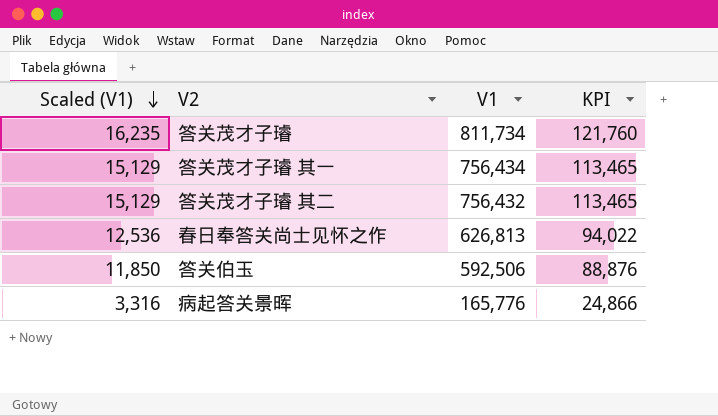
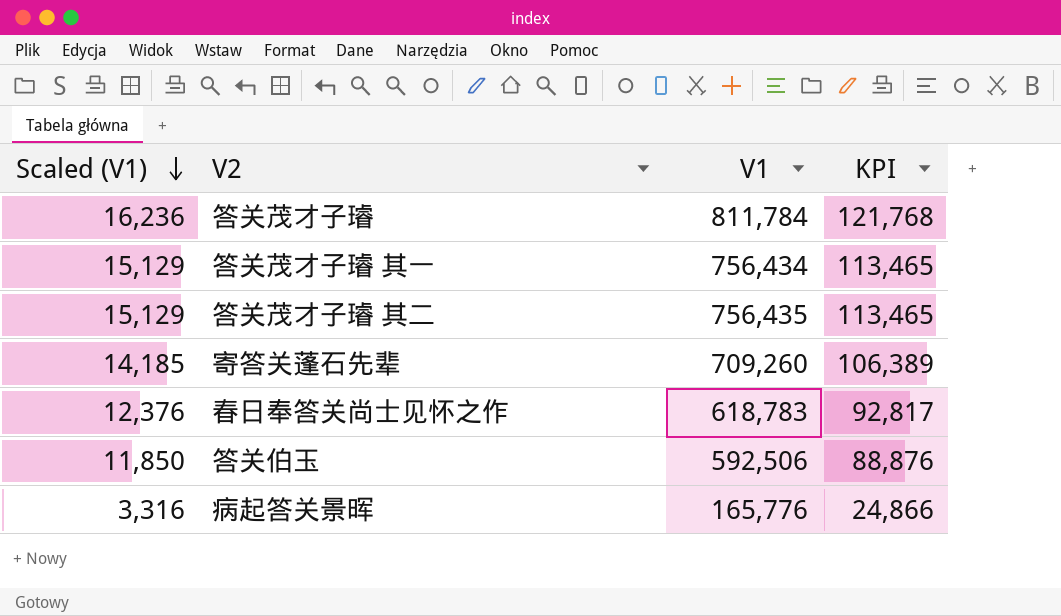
答关茂才子璿 | Scaled (V1): 16,235 -> 16,236
答关茂才子璿 | V1: 811,734 -> 811,784
答关茂才子璿 | KPI: 121,760 -> 121,768
答关茂才子璿 其二 | V1: 756,432 -> 756,435
row 寄答关蓬石先辈: none -> 14,185 | 709,260 | 106,389
春日奉答关尚士见怀之作 | Scaled (V1): 12,536 -> 12,376
春日奉答关尚士见怀之作 | V1: 626,813 -> 618,783
春日奉答关尚士见怀之作 | KPI: 94,022 -> 92,817

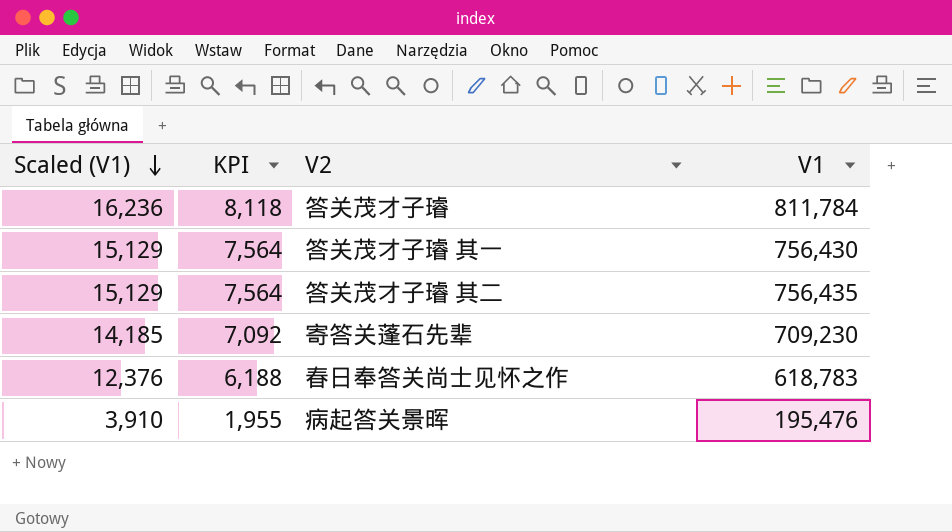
column KPI | formula: [V1] * 0.15 -> [V1] * 0.01
column KPI | position: 4 -> 2
row 答关伯玉: 11,850 | 592,506 | 88,876 -> none
答关茂才子璿 其一 | V1: 756,434 -> 756,430
寄答关蓬石先辈 | V1: 709,260 -> 709,230
病起答关景晖 | Scaled (V1): 3,316 -> 3,910
病起答关景晖 | V1: 165,776 -> 195,476

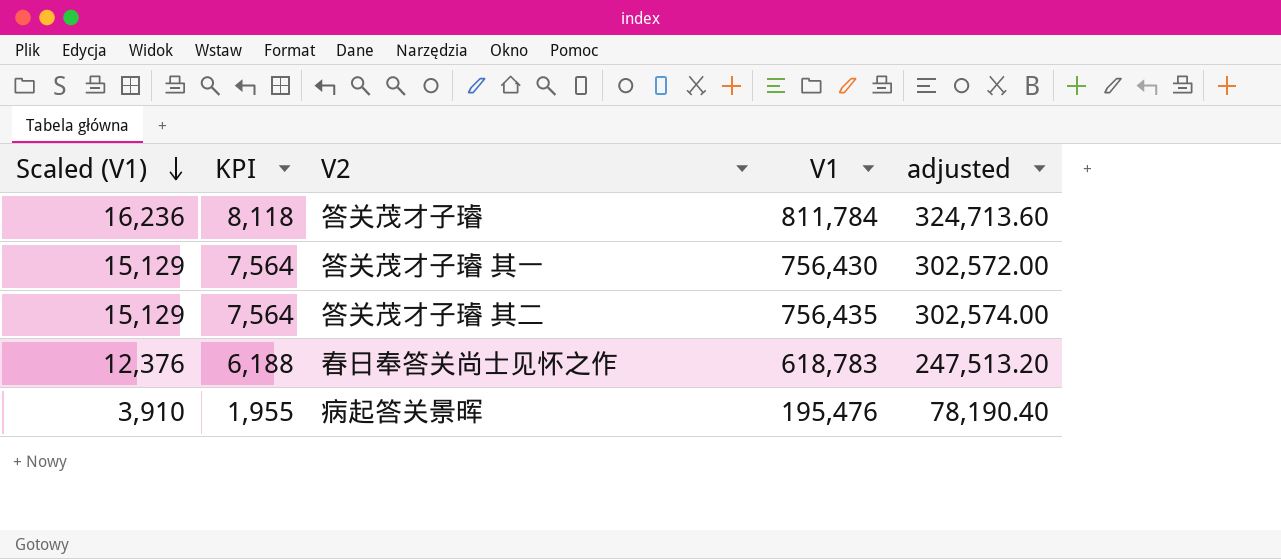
column adjusted | formula: none -> [V1] * 0.4
row 寄答关蓬石先辈: 14,185 | 7,092 | 709,230 -> none

